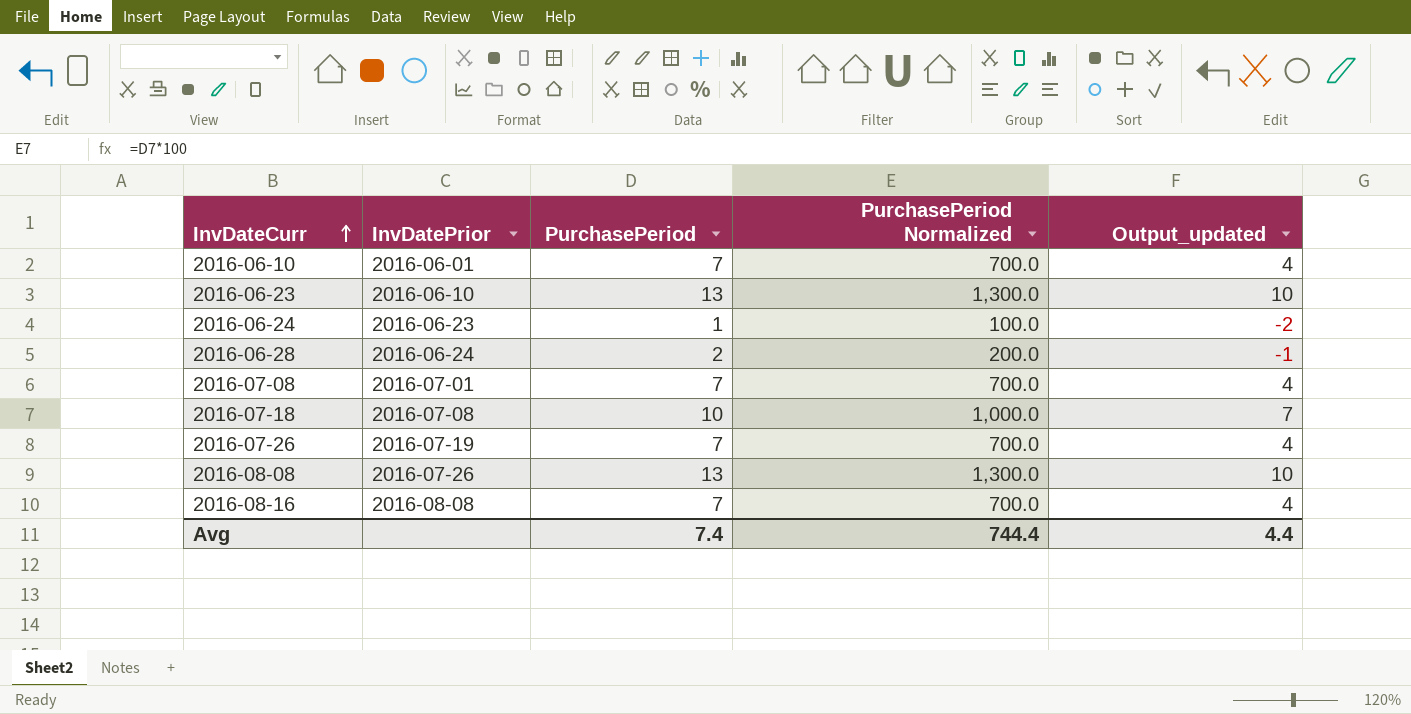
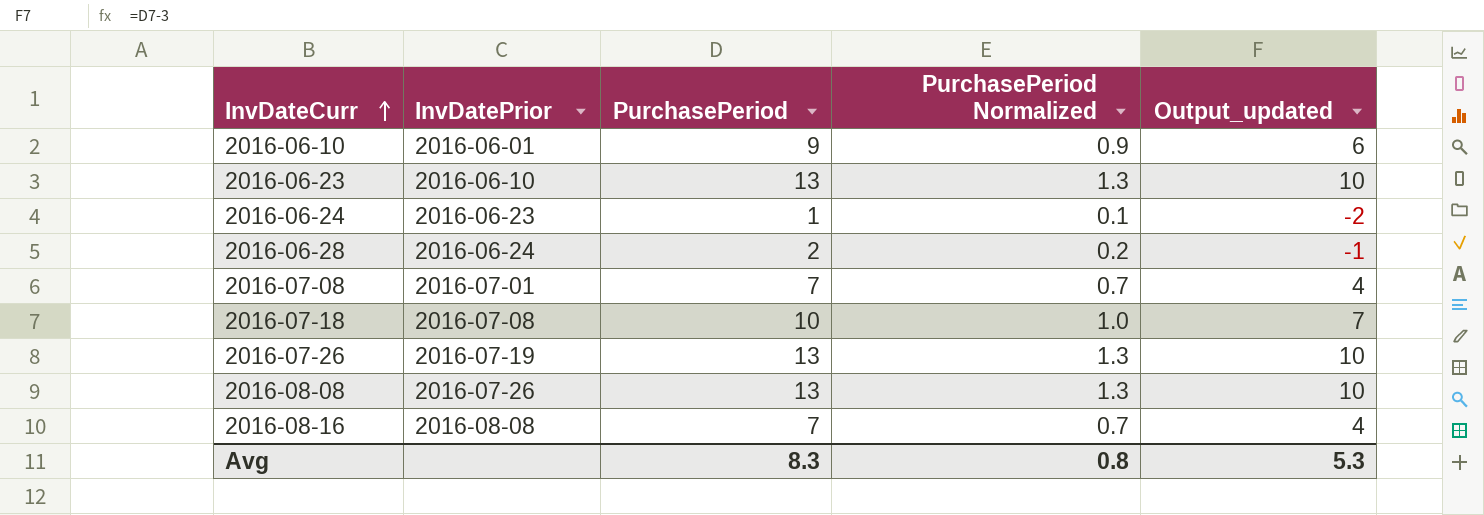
column PurchasePeriod Normalized | formula: [PurchasePeriod] * 100 -> [PurchasePeriod] * 0.1
2016-06-10 | PurchasePeriod: 7 -> 9
2016-06-10 | Output_updated: 4 -> 6
2016-07-26 | PurchasePeriod: 7 -> 13
2016-07-26 | Output_updated: 4 -> 10
Avg | PurchasePeriod: 7.4 -> 8.3
Avg | PurchasePeriod Normalized: 744.4 -> 0.8
Avg | Output_updated: 4.4 -> 5.3

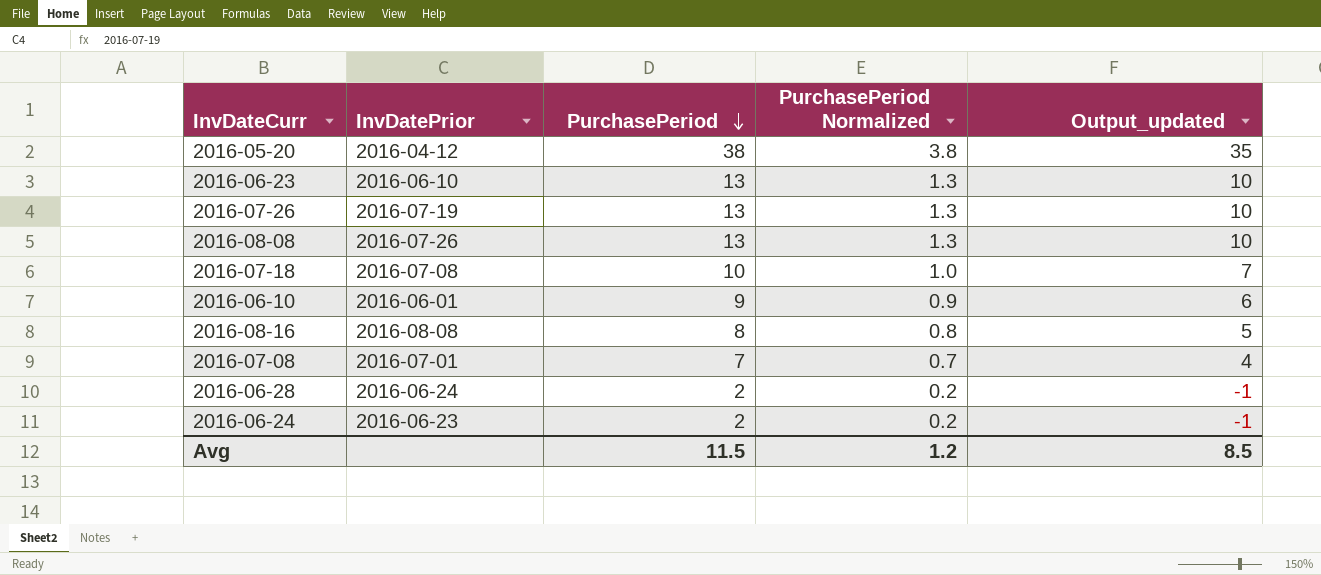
row order: InvDateCurr ascending -> PurchasePeriod descending
row 2016-05-20: none -> 2016-04-12 | 38 | 3.8 | 35
2016-08-16 | PurchasePeriod: 7 -> 8
2016-08-16 | PurchasePeriod Normalized: 0.7 -> 0.8
2016-08-16 | Output_updated: 4 -> 5
2016-06-24 | PurchasePeriod: 1 -> 2
2016-06-24 | PurchasePeriod Normalized: 0.1 -> 0.2
2016-06-24 | Output_updated: -2 -> -1
Avg | PurchasePeriod: 8.3 -> 11.5
Avg | PurchasePeriod Normalized: 0.8 -> 1.2
Avg | Output_updated: 5.3 -> 8.5

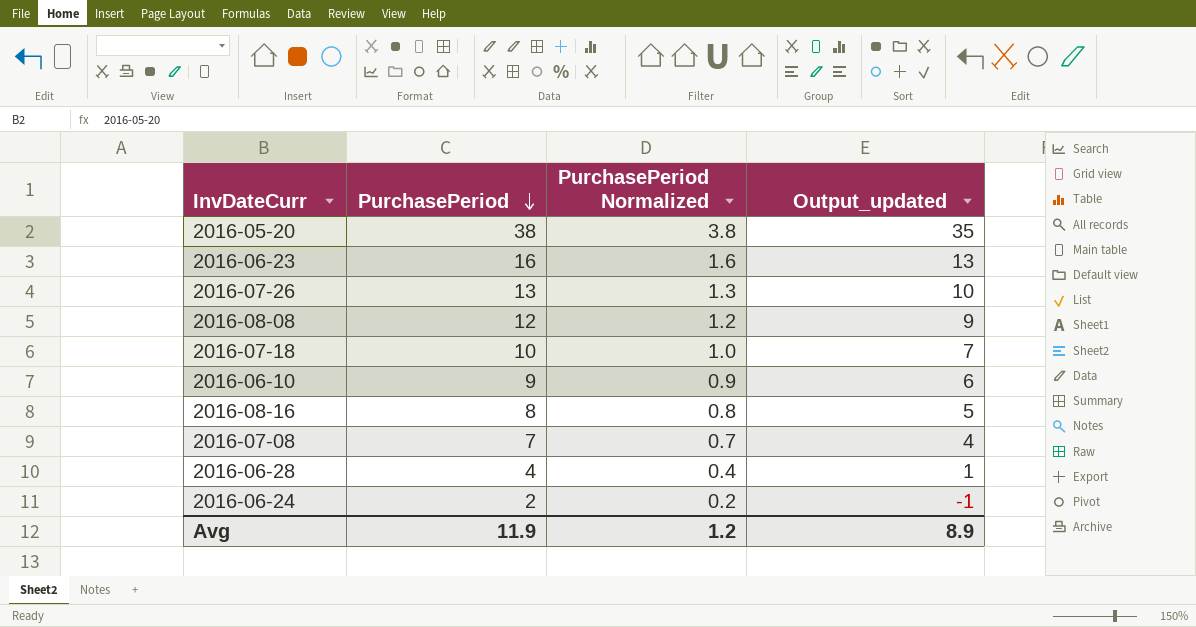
column InvDatePrior | position: 2 -> none
2016-06-23 | PurchasePeriod: 13 -> 16
2016-06-23 | PurchasePeriod Normalized: 1.3 -> 1.6
2016-06-23 | Output_updated: 10 -> 13
2016-08-08 | PurchasePeriod: 13 -> 12
2016-08-08 | PurchasePeriod Normalized: 1.3 -> 1.2
2016-08-08 | Output_updated: 10 -> 9
2016-06-28 | PurchasePeriod: 2 -> 4
2016-06-28 | PurchasePeriod Normalized: 0.2 -> 0.4
2016-06-28 | Output_updated: -1 -> 1
Avg | PurchasePeriod: 11.5 -> 11.9
Avg | Output_updated: 8.5 -> 8.9

